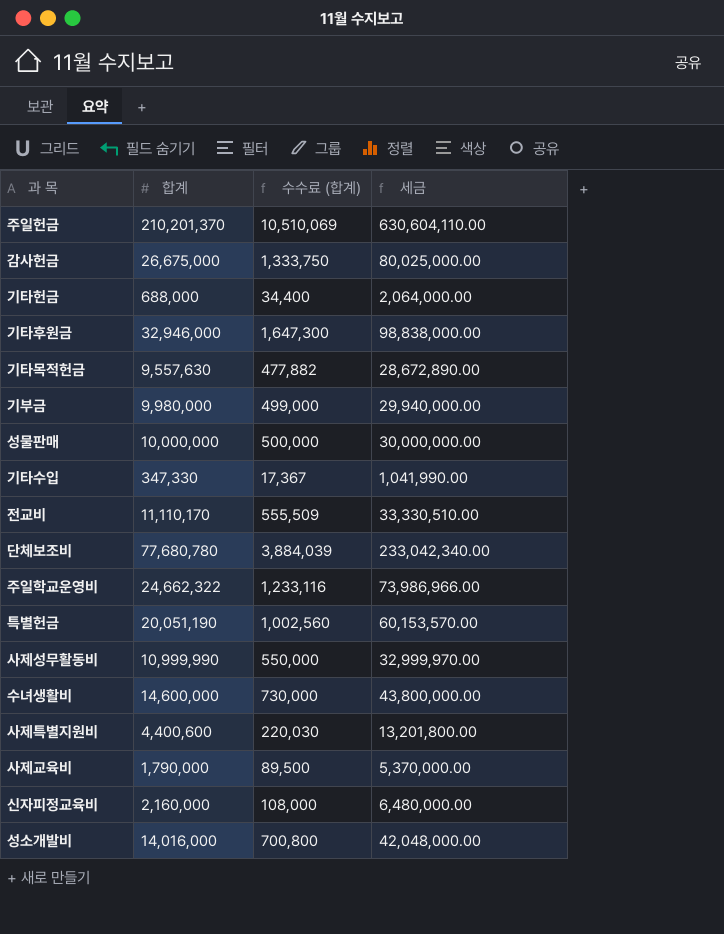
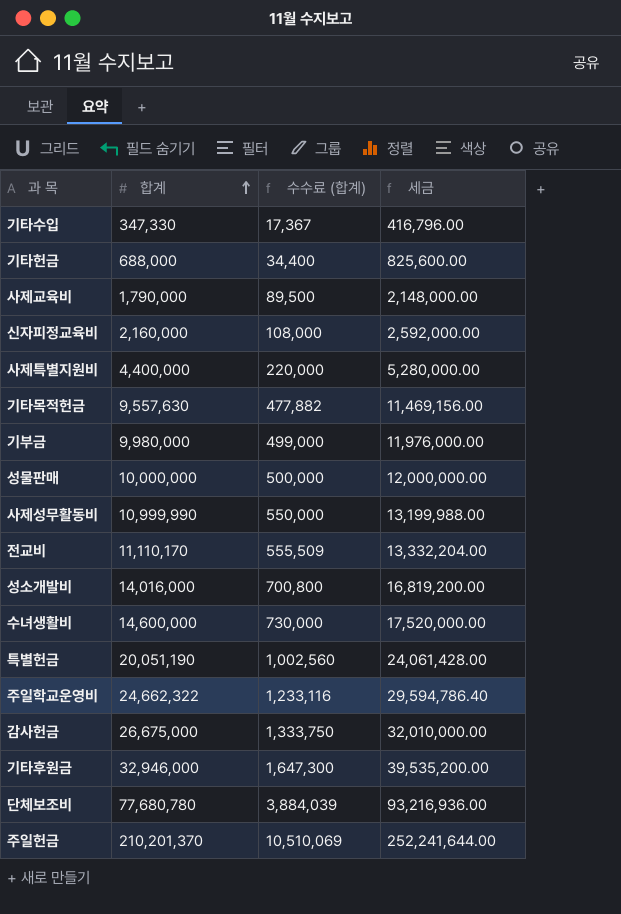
row order: none -> 합계 ascending
column 세금 | formula: [합계] * 3 -> [합계] * 1.2
사제특별지원비 | 합계: 4,400,600 -> 4,400,000
사제특별지원비 | 수수료 (합계): 220,030 -> 220,000

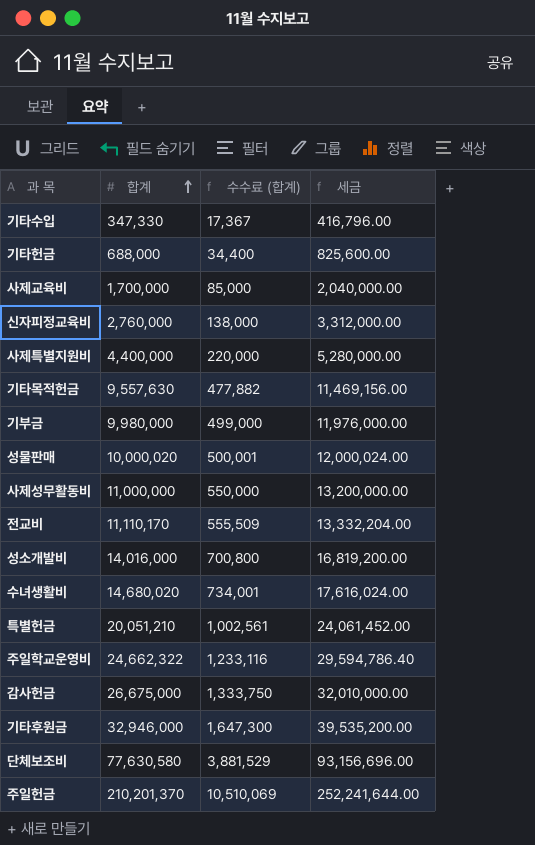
사제교육비 | 합계: 1,790,000 -> 1,700,000
사제교육비 | 수수료 (합계): 89,500 -> 85,000
사제교육비 | 세금: 2,148,000.00 -> 2,040,000.00
신자피정교육비 | 합계: 2,160,000 -> 2,760,000
신자피정교육비 | 수수료 (합계): 108,000 -> 138,000
신자피정교육비 | 세금: 2,592,000.00 -> 3,312,000.00
성물판매 | 합계: 10,000,000 -> 10,000,020
성물판매 | 수수료 (합계): 500,000 -> 500,001
성물판매 | 세금: 12,000,000.00 -> 12,000,024.00
사제성무활동비 | 합계: 10,999,990 -> 11,000,000
사제성무활동비 | 세금: 13,199,988.00 -> 13,200,000.00
수녀생활비 | 합계: 14,600,000 -> 14,680,020
수녀생활비 | 수수료 (합계): 730,000 -> 734,001
수녀생활비 | 세금: 17,520,000.00 -> 17,616,024.00
특별헌금 | 합계: 20,051,190 -> 20,051,210
특별헌금 | 수수료 (합계): 1,002,560 -> 1,002,561
특별헌금 | 세금: 24,061,428.00 -> 24,061,452.00
단체보조비 | 합계: 77,680,780 -> 77,630,580
단체보조비 | 수수료 (합계): 3,884,039 -> 3,881,529
단체보조비 | 세금: 93,216,936.00 -> 93,156,696.00

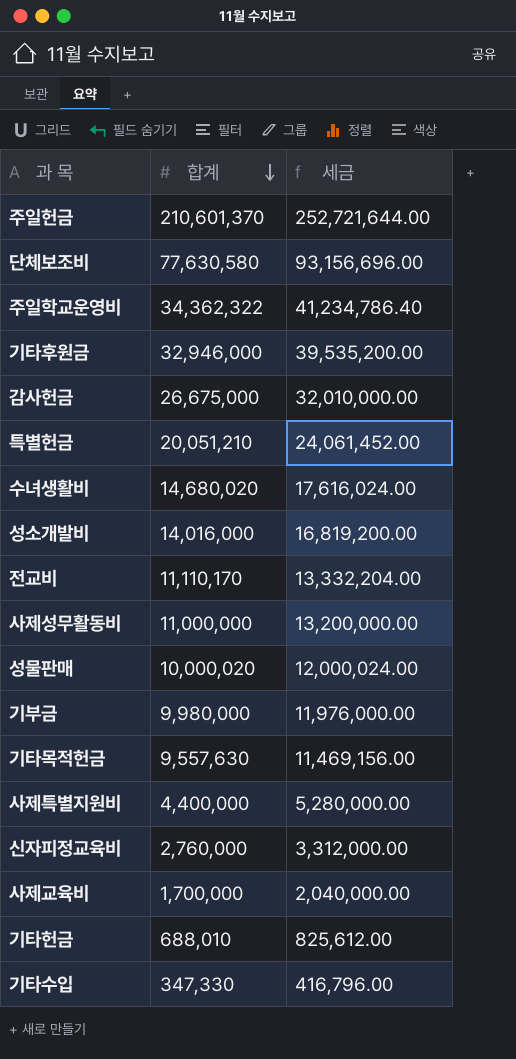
row order: 합계 ascending -> 합계 descending
column 수수료 (합계) | formula: [합계] * 0.05 -> none
주일헌금 | 합계: 210,201,370 -> 210,601,370
주일헌금 | 세금: 252,241,644.00 -> 252,721,644.00
주일학교운영비 | 합계: 24,662,322 -> 34,362,322
주일학교운영비 | 세금: 29,594,786.40 -> 41,234,786.40
기타헌금 | 합계: 688,000 -> 688,010
기타헌금 | 세금: 825,600.00 -> 825,612.00

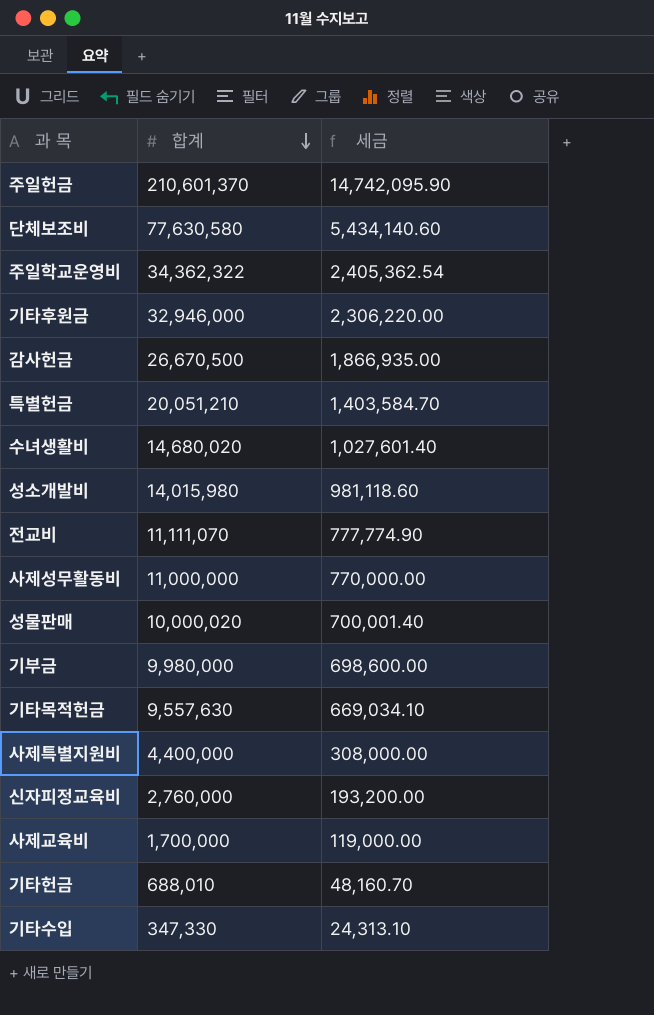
column 세금 | formula: [합계] * 1.2 -> [합계] * 0.07
감사헌금 | 합계: 26,675,000 -> 26,670,500
성소개발비 | 합계: 14,016,000 -> 14,015,980
전교비 | 합계: 11,110,170 -> 11,111,070

